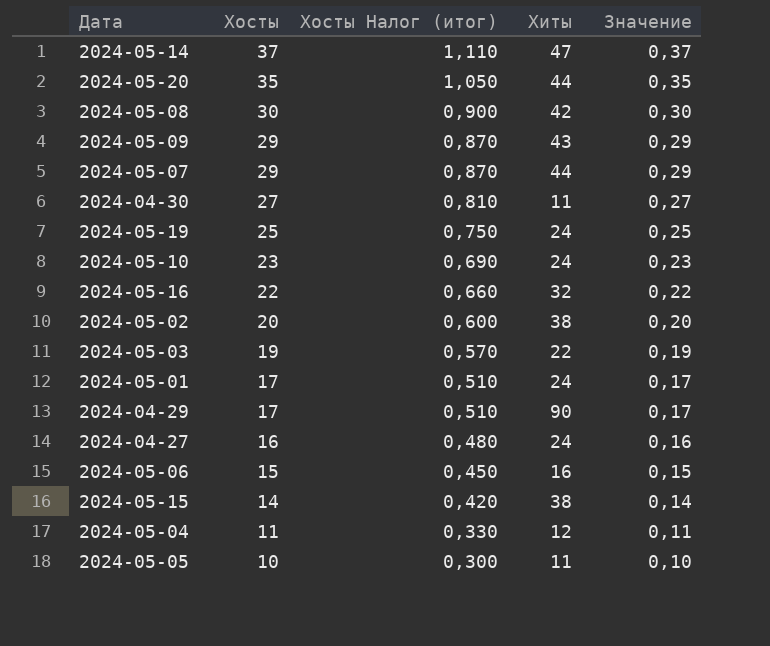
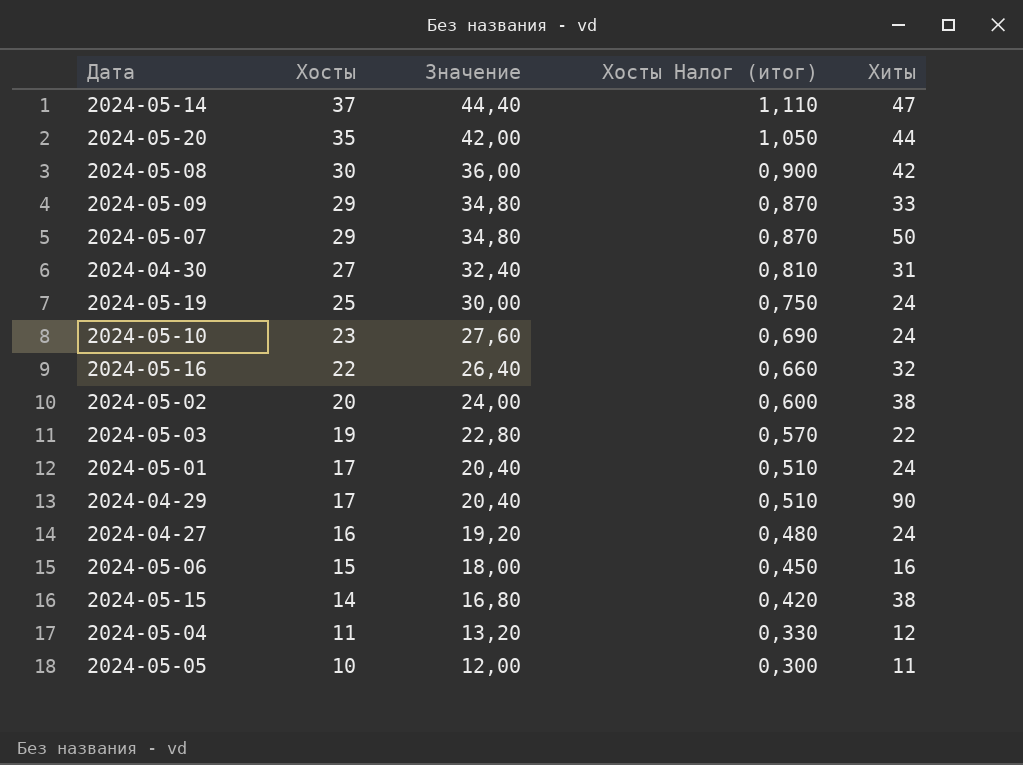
column Значение | formula: [Хосты] * 0,01 -> [Хосты] * 1,2
column Значение | position: 5 -> 3
2024-05-09 | Хиты: 43 -> 33
2024-05-07 | Хиты: 44 -> 50
2024-04-30 | Хиты: 11 -> 31

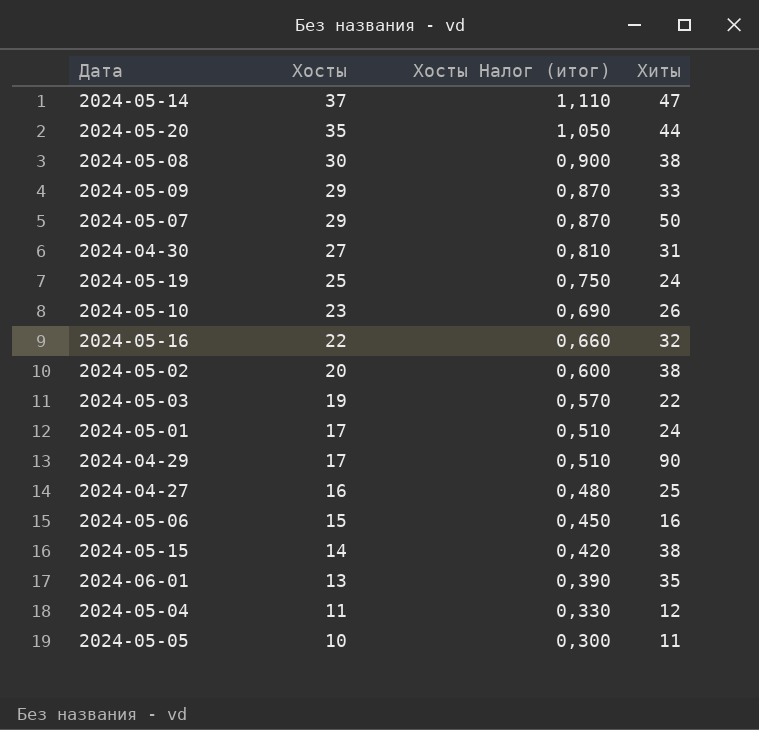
column Значение | formula: [Хосты] * 1,2 -> none
2024-05-08 | Хиты: 42 -> 38
2024-05-10 | Хиты: 24 -> 26
2024-04-27 | Хиты: 24 -> 25
row 2024-06-01: none -> 13 | 0,390 | 35

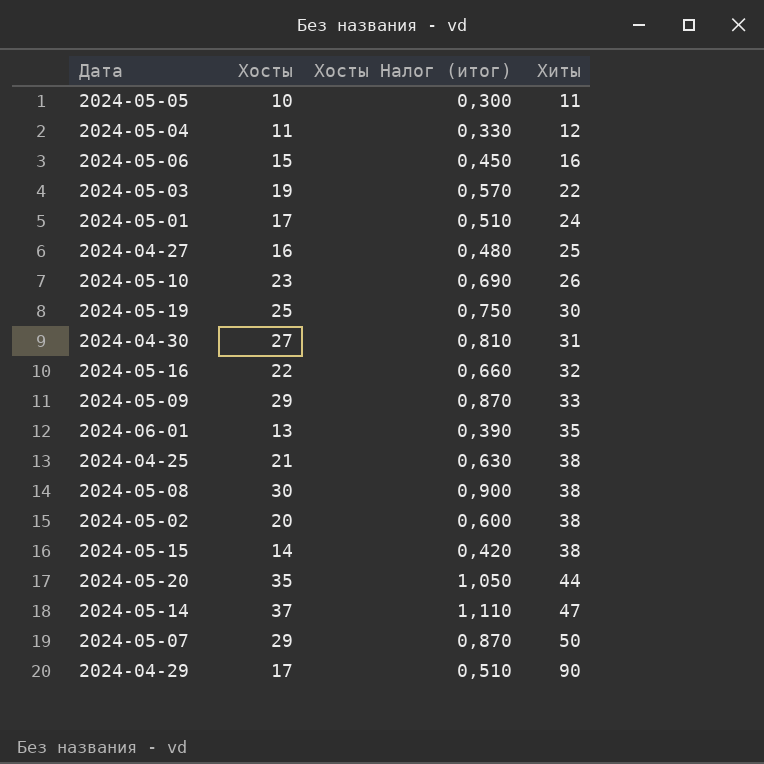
row order: Хосты descending -> Хиты ascending
2024-05-19 | Хиты: 24 -> 30
row 2024-04-25: none -> 21 | 0,630 | 38

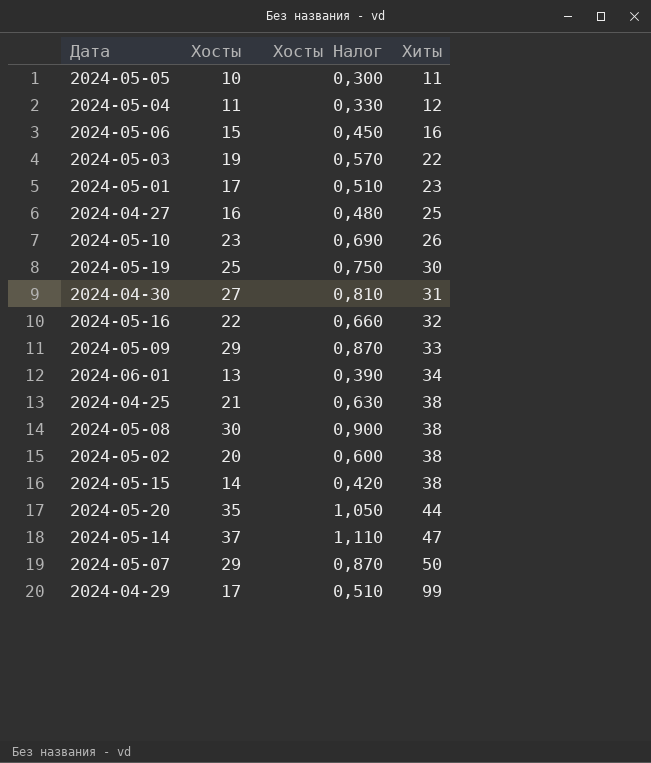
column name: Хосты Налог (итог) -> Хосты Налог
2024-05-01 | Хиты: 24 -> 23
2024-06-01 | Хиты: 35 -> 34
2024-04-29 | Хиты: 90 -> 99

